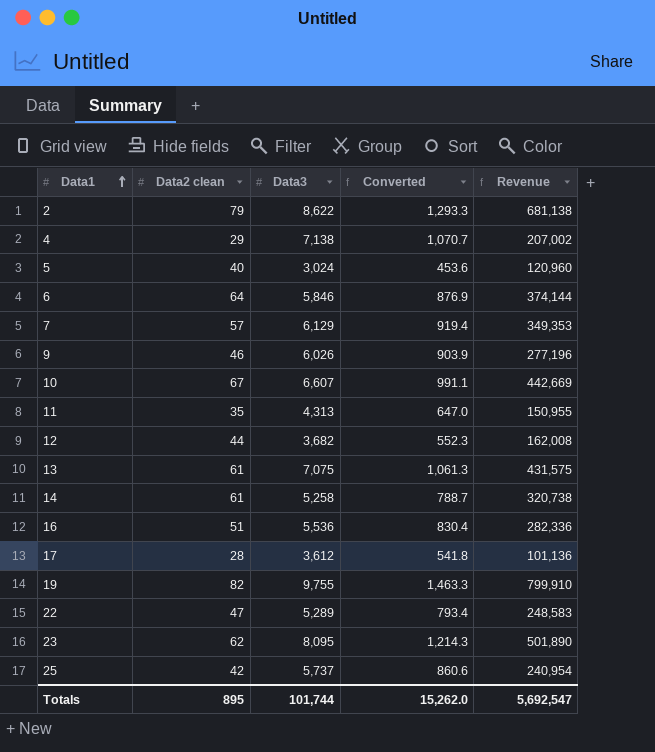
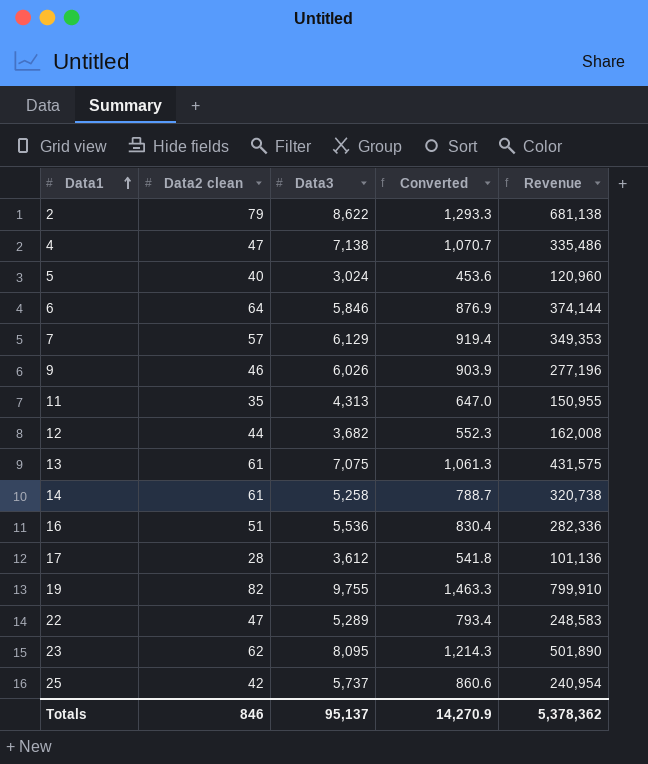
row 10: 67 | 6,607 | 991.1 | 442,669 -> none
4 | Data2 clean: 29 -> 47
4 | Revenue: 207,002 -> 335,486
Totals | Data2 clean: 895 -> 846
Totals | Data3: 101,744 -> 95,137
Totals | Converted: 15,262.0 -> 14,270.9
Totals | Revenue: 5,692,547 -> 5,378,362

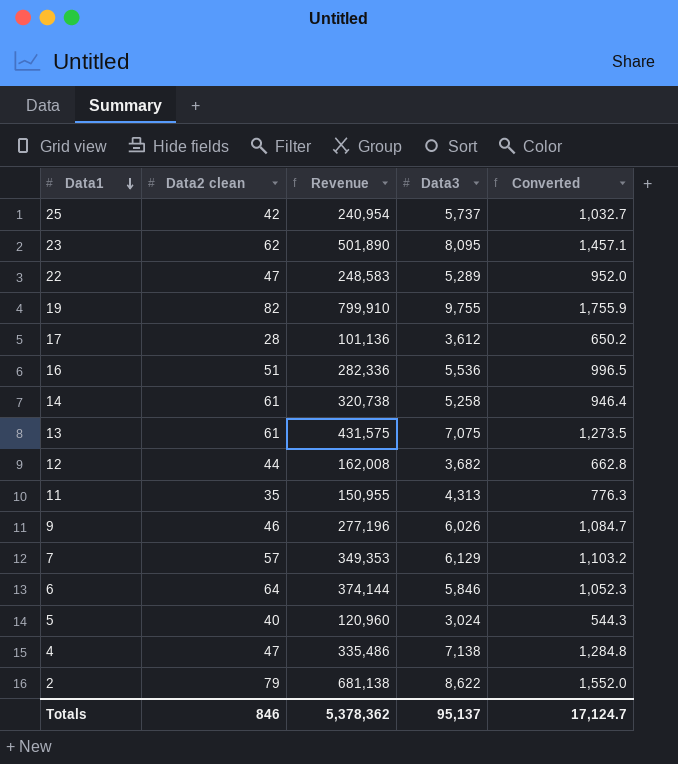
row order: Data1 ascending -> Data1 descending
column Revenue | position: 5 -> 3
column Converted | formula: [Data3] * 0.15 -> [Data3] * 0.18
Totals | Converted: 14,270.9 -> 17,124.7

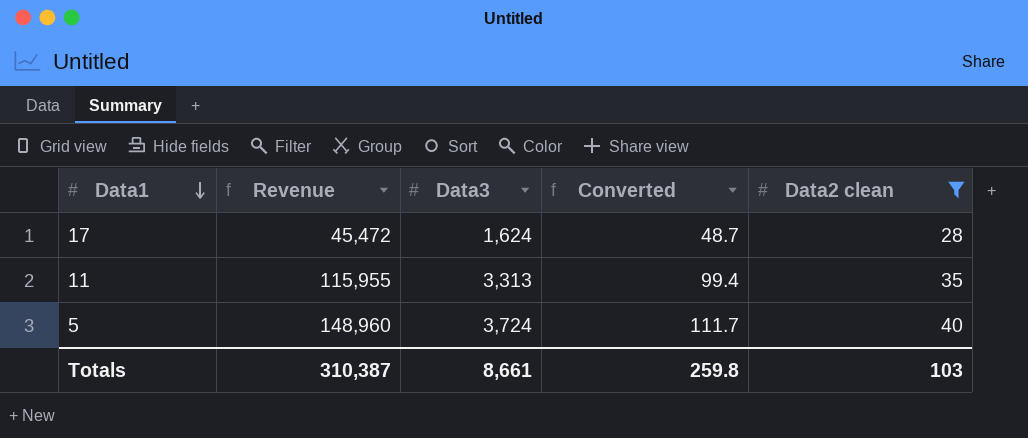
filter: none -> Data2 clean <= 40
column Converted | formula: [Data3] * 0.18 -> [Data3] * 0.03
column Data2 clean | position: 2 -> 5
17 | Revenue: 101,136 -> 45,472
17 | Data3: 3,612 -> 1,624
11 | Revenue: 150,955 -> 115,955
11 | Data3: 4,313 -> 3,313
5 | Revenue: 120,960 -> 148,960
5 | Data3: 3,024 -> 3,724
Totals | Revenue: 5,378,362 -> 310,387
Totals | Data3: 95,137 -> 8,661
Totals | Converted: 17,124.7 -> 259.8
Totals | Data2 clean: 846 -> 103

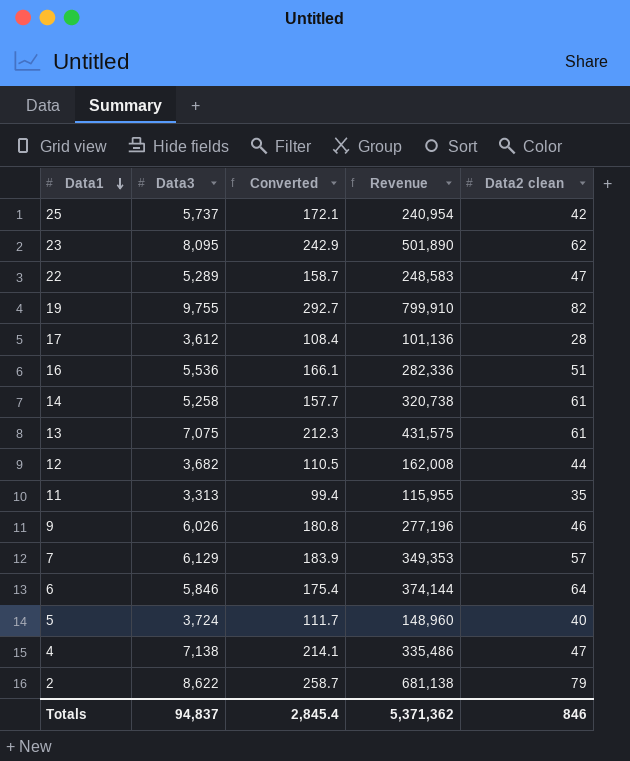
filter: Data2 clean <= 40 -> none
column Revenue | position: 2 -> 4
17 | Data3: 1,624 -> 3,612
17 | Converted: 48.7 -> 108.4
17 | Revenue: 45,472 -> 101,136
Totals | Data3: 8,661 -> 94,837
Totals | Converted: 259.8 -> 2,845.4
Totals | Revenue: 310,387 -> 5,371,362
Totals | Data2 clean: 103 -> 846

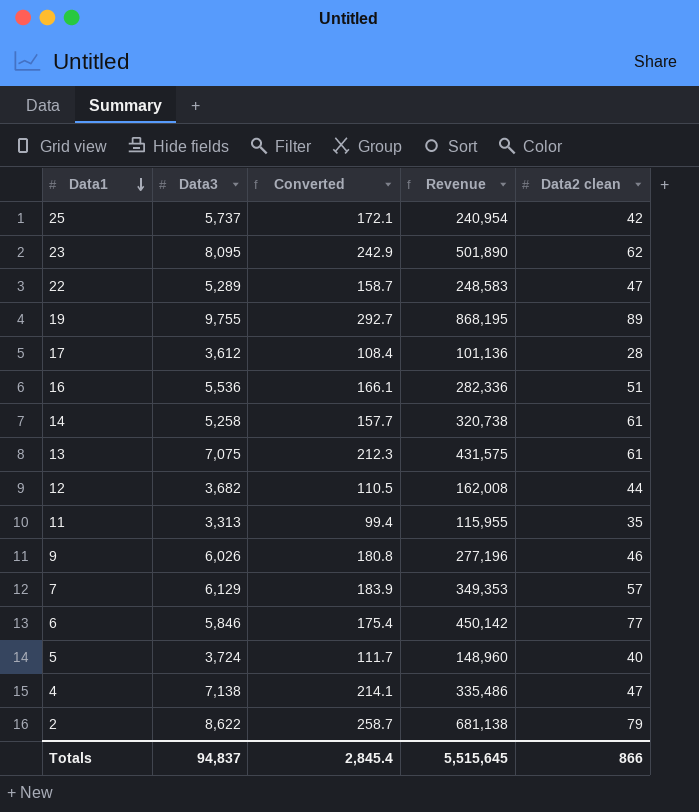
19 | Revenue: 799,910 -> 868,195
19 | Data2 clean: 82 -> 89
6 | Revenue: 374,144 -> 450,142
6 | Data2 clean: 64 -> 77
Totals | Revenue: 5,371,362 -> 5,515,645
Totals | Data2 clean: 846 -> 866

